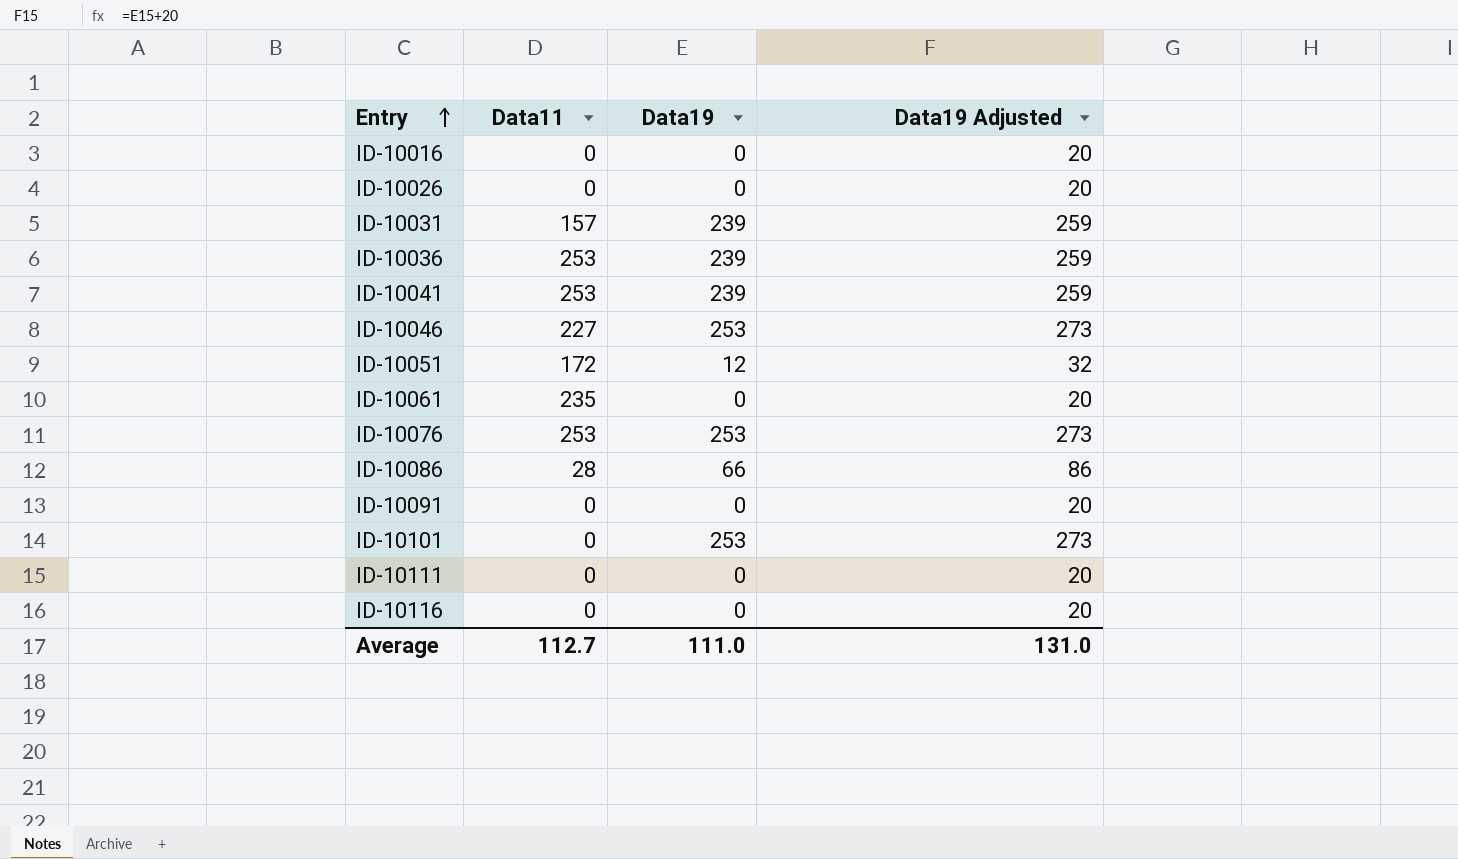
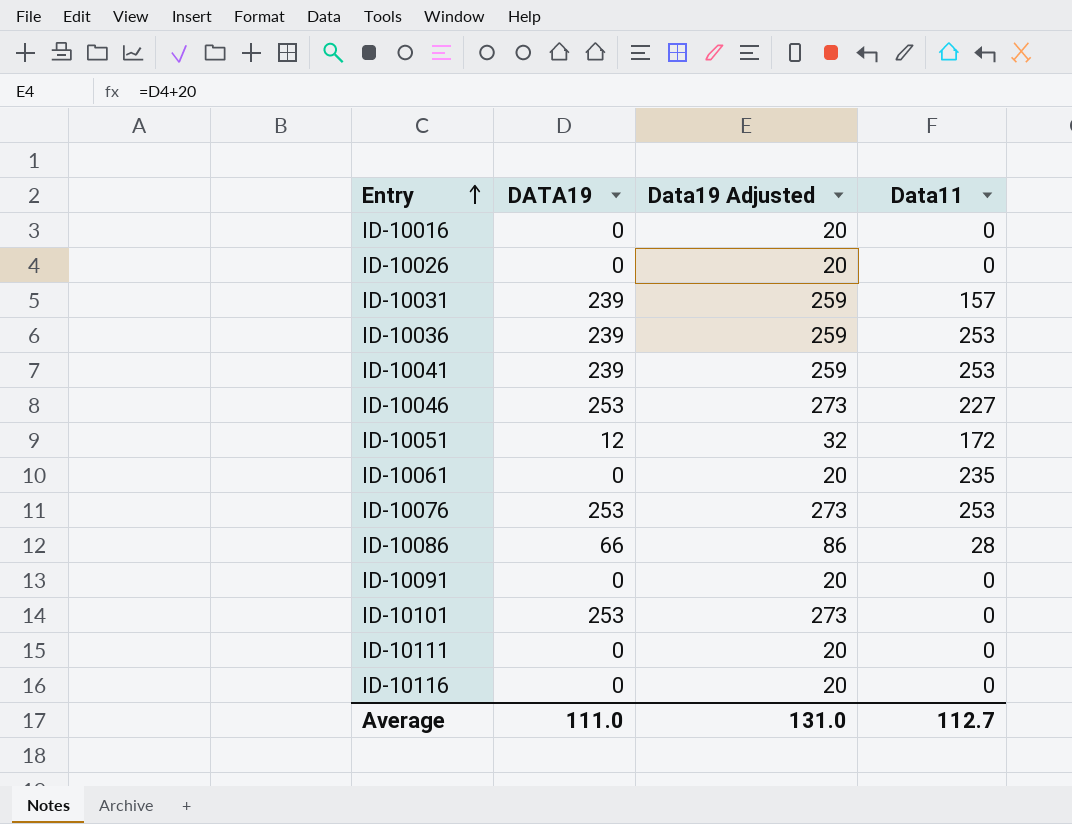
column name: Data19 -> DATA19
column Data11 | position: 2 -> 4

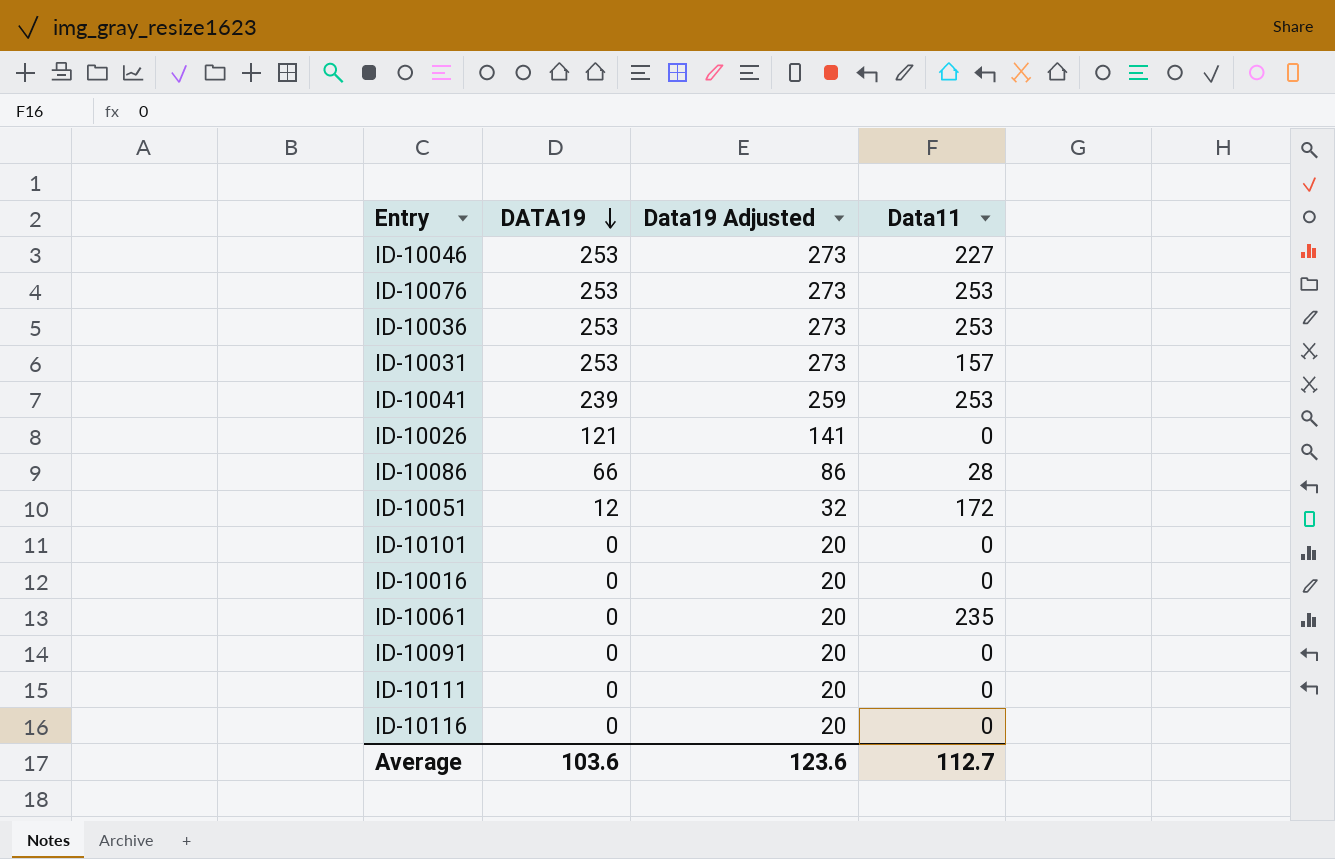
row order: Entry ascending -> DATA19 descending
ID-10036 | DATA19: 239 -> 253
ID-10036 | Data19 Adjusted: 259 -> 273
ID-10031 | DATA19: 239 -> 253
ID-10031 | Data19 Adjusted: 259 -> 273
ID-10026 | DATA19: 0 -> 121
ID-10026 | Data19 Adjusted: 20 -> 141
ID-10101 | DATA19: 253 -> 0
ID-10101 | Data19 Adjusted: 273 -> 20
Average | DATA19: 111.0 -> 103.6
Average | Data19 Adjusted: 131.0 -> 123.6

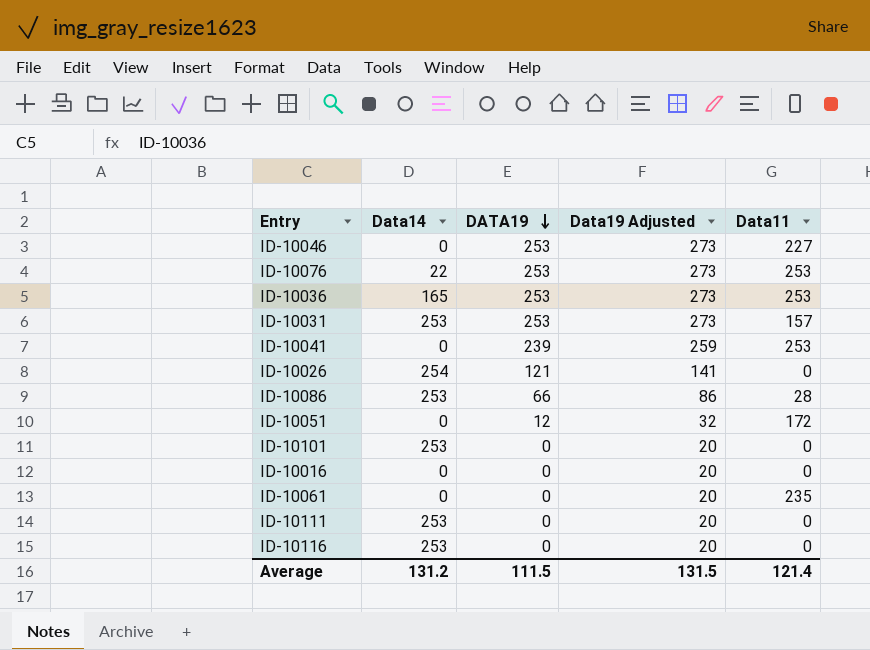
column Data14 | position: none -> 2
row ID-10091: 0 | 20 | 0 -> none
Average | DATA19: 103.6 -> 111.5
Average | Data19 Adjusted: 123.6 -> 131.5
Average | Data11: 112.7 -> 121.4

